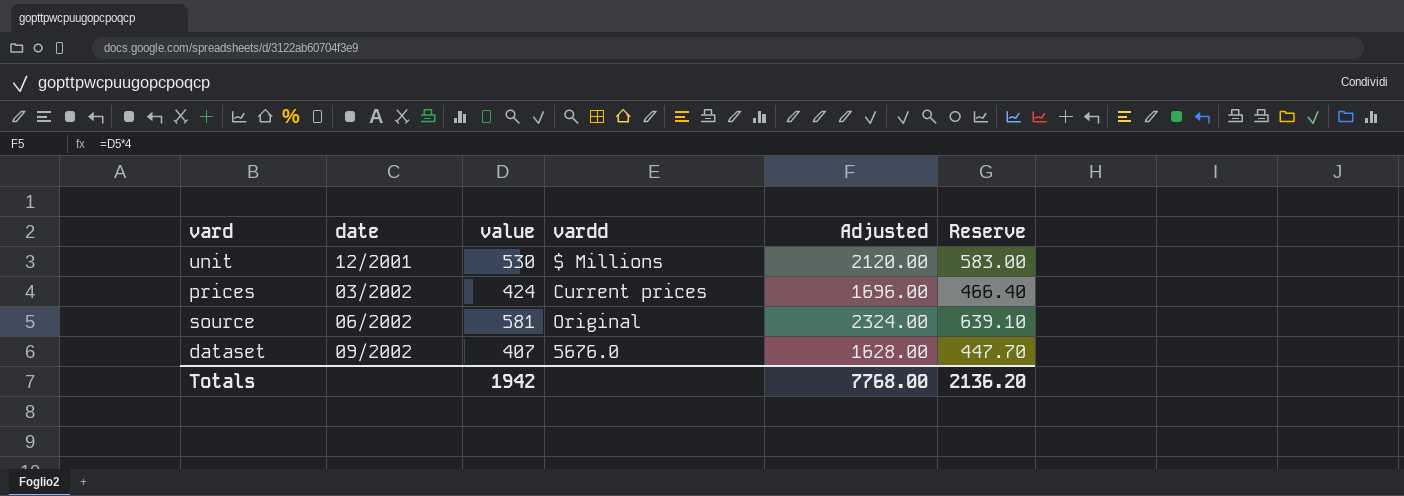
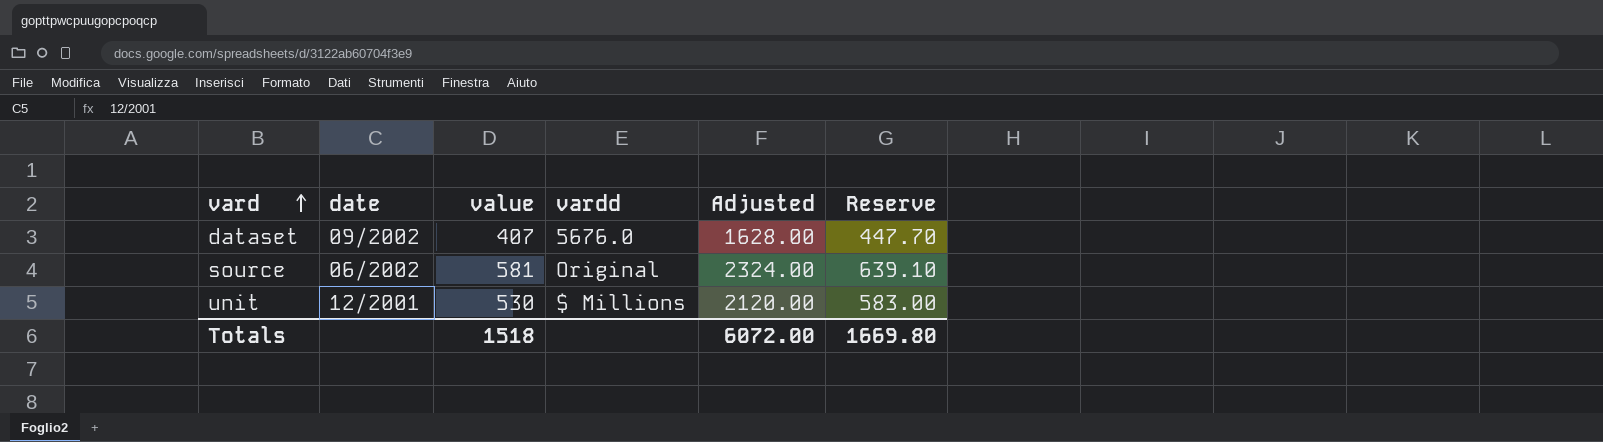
row order: none -> vard ascending
row prices: 03/2002 | 424 | Current prices | 1696.00 | 466.40 -> none
Totals | value: 1942 -> 1518
Totals | Adjusted: 7768.00 -> 6072.00
Totals | Reserve: 2136.20 -> 1669.80

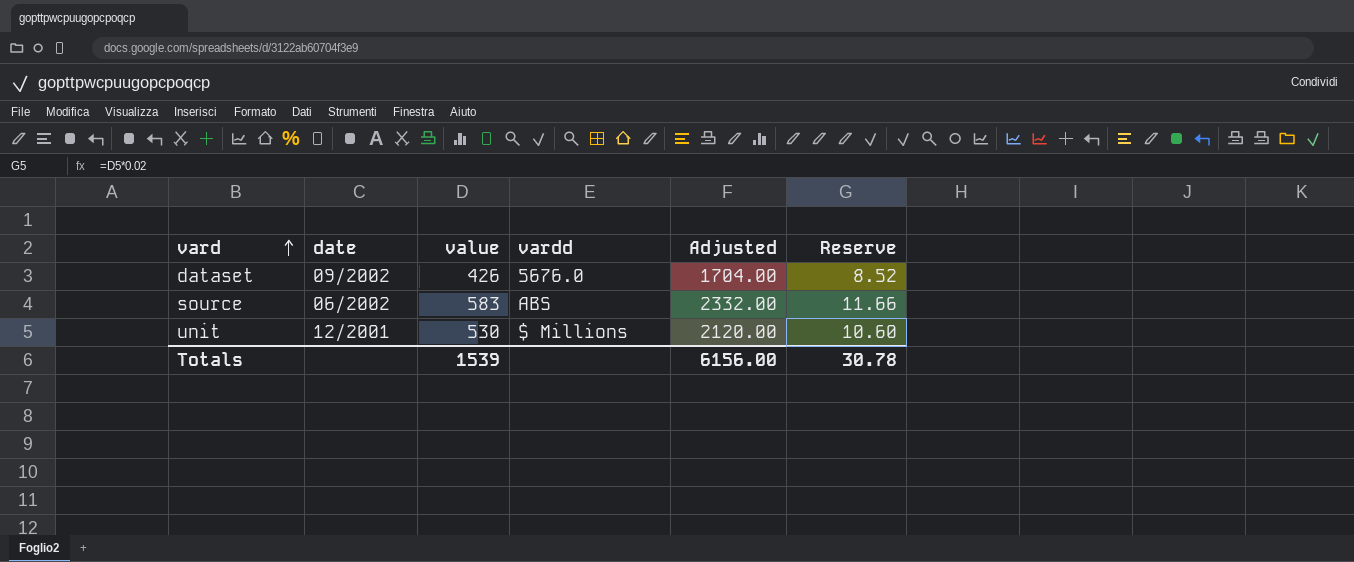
column Reserve | formula: [value] * 1.1 -> [value] * 0.02
dataset | value: 407 -> 426
dataset | Adjusted: 1628.00 -> 1704.00
source | value: 581 -> 583
source | vardd: Original -> ABS
source | Adjusted: 2324.00 -> 2332.00
Totals | value: 1518 -> 1539
Totals | Adjusted: 6072.00 -> 6156.00
Totals | Reserve: 1669.80 -> 30.78

